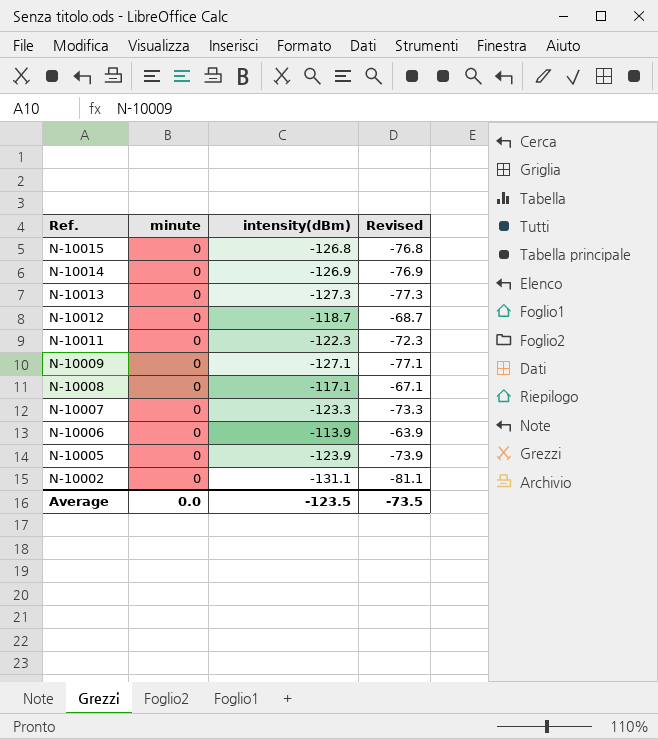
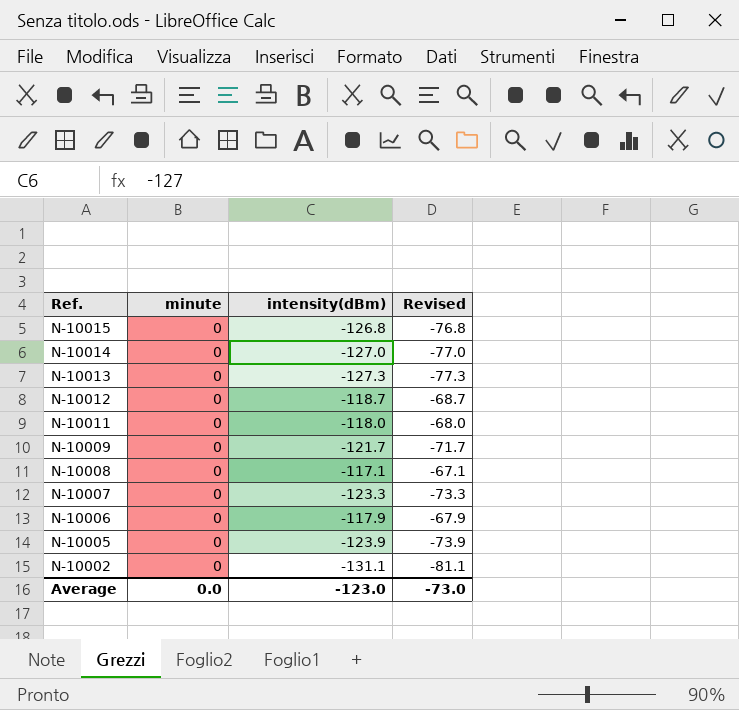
N-10014 | intensity(dBm): -126.9 -> -127.0
N-10014 | Revised: -76.9 -> -77.0
N-10011 | intensity(dBm): -122.3 -> -118.0
N-10011 | Revised: -72.3 -> -68.0
N-10009 | intensity(dBm): -127.1 -> -121.7
N-10009 | Revised: -77.1 -> -71.7
N-10006 | intensity(dBm): -113.9 -> -117.9
N-10006 | Revised: -63.9 -> -67.9
Average | intensity(dBm): -123.5 -> -123.0
Average | Revised: -73.5 -> -73.0

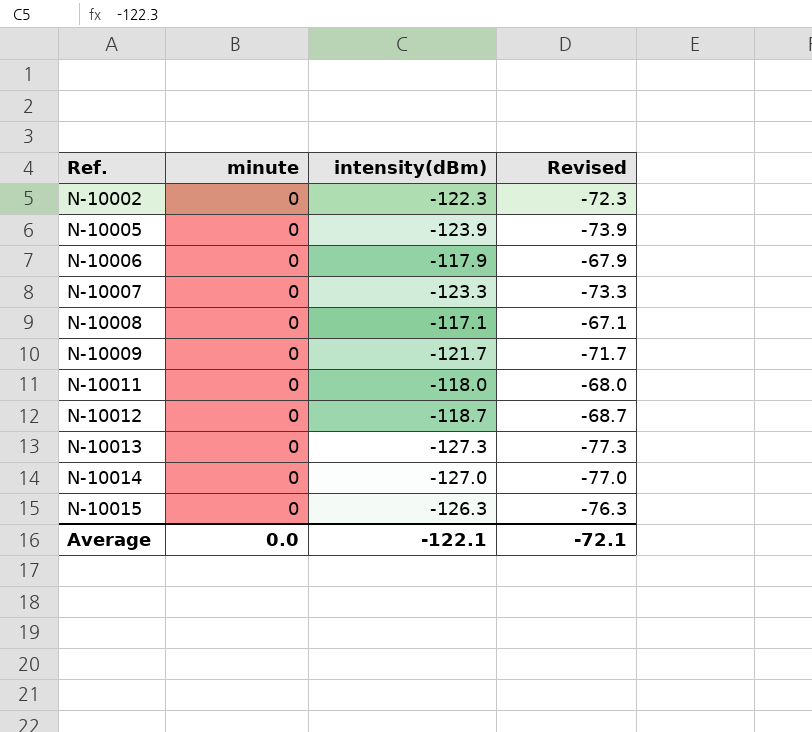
row order: Ref. descending -> Ref. ascending
N-10002 | intensity(dBm): -131.1 -> -122.3
N-10002 | Revised: -81.1 -> -72.3
N-10015 | intensity(dBm): -126.8 -> -126.3
N-10015 | Revised: -76.8 -> -76.3
Average | intensity(dBm): -123.0 -> -122.1
Average | Revised: -73.0 -> -72.1

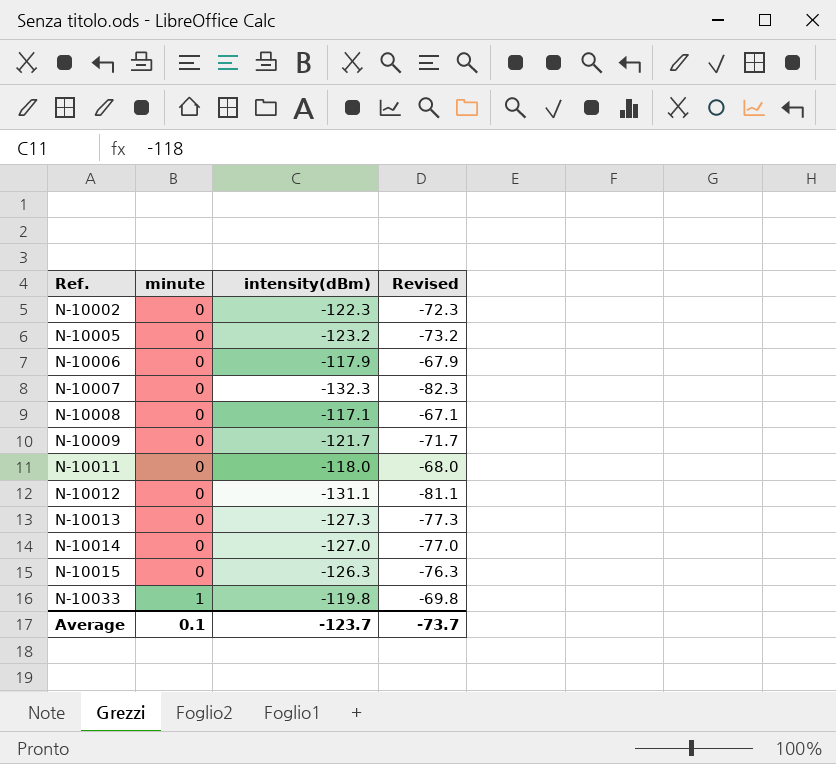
N-10005 | intensity(dBm): -123.9 -> -123.2
N-10005 | Revised: -73.9 -> -73.2
N-10007 | intensity(dBm): -123.3 -> -132.3
N-10007 | Revised: -73.3 -> -82.3
N-10012 | intensity(dBm): -118.7 -> -131.1
N-10012 | Revised: -68.7 -> -81.1
row N-10033: none -> 1 | -119.8 | -69.8
Average | minute: 0.0 -> 0.1
Average | intensity(dBm): -122.1 -> -123.7
Average | Revised: -72.1 -> -73.7

